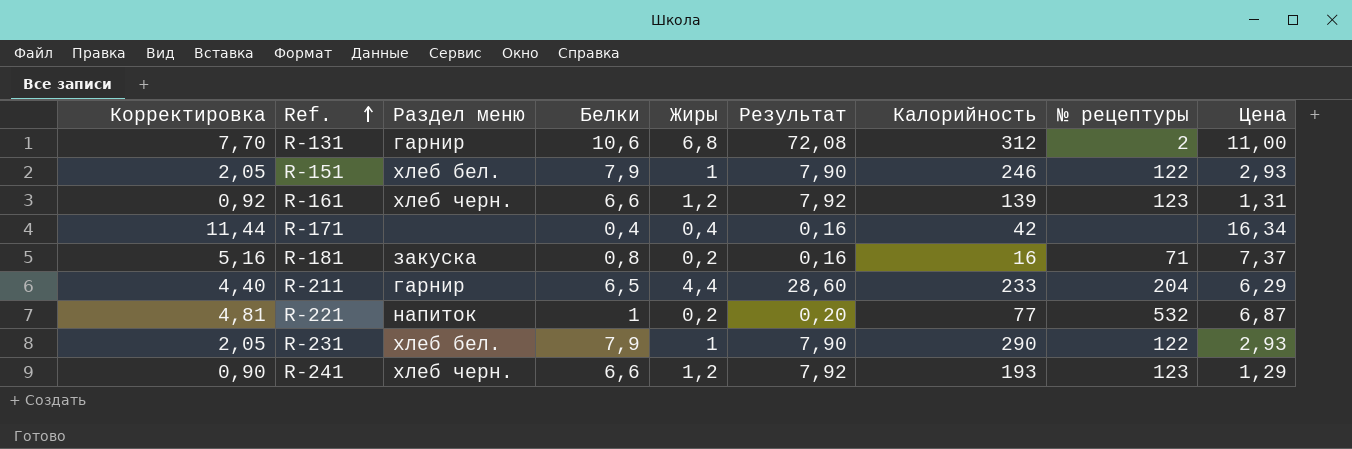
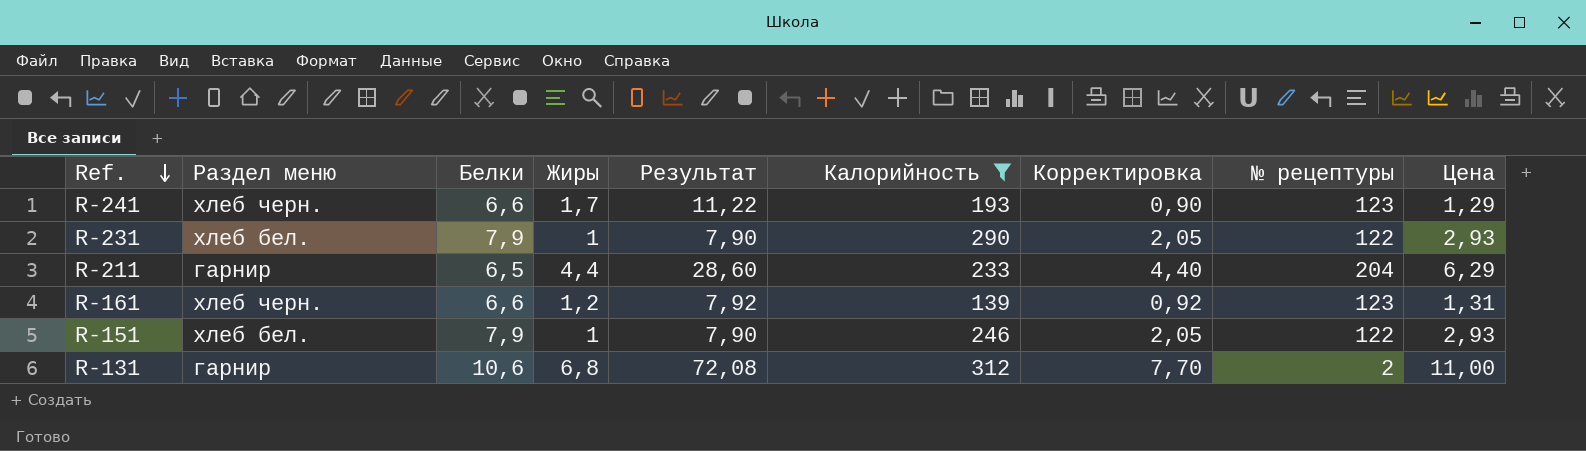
filter: none -> Калорийность >= 139
row order: Ref. ascending -> Ref. descending
column Корректировка | position: 1 -> 7
R-241 | Жиры: 1,2 -> 1,7
R-241 | Результат: 7,92 -> 11,22

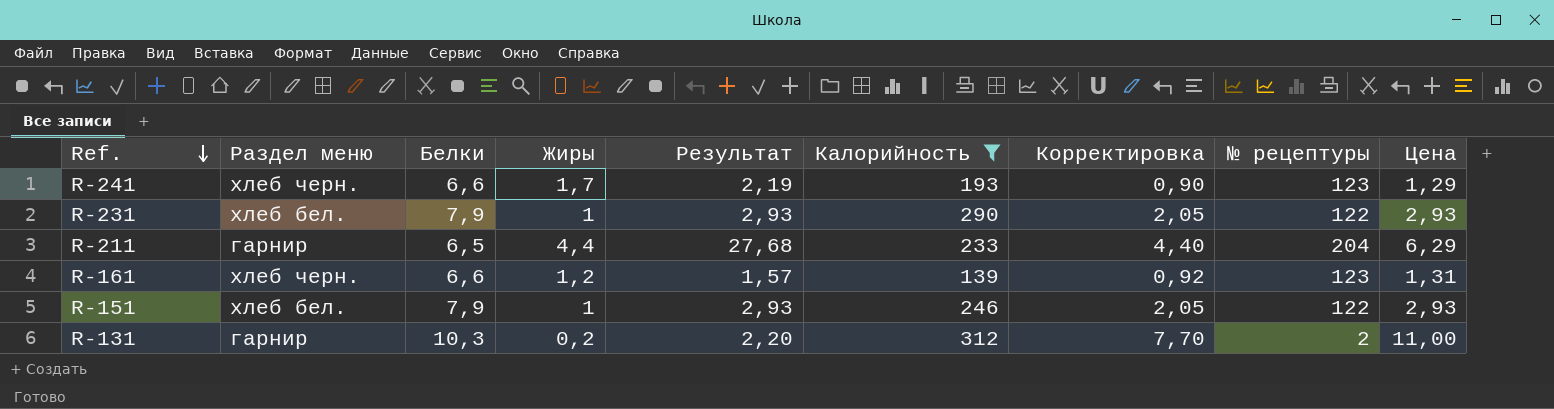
column Результат | formula: [Белки] * [Жиры] -> [Жиры] * [Цена]
R-131 | Белки: 10,6 -> 10,3
R-131 | Жиры: 6,8 -> 0,2

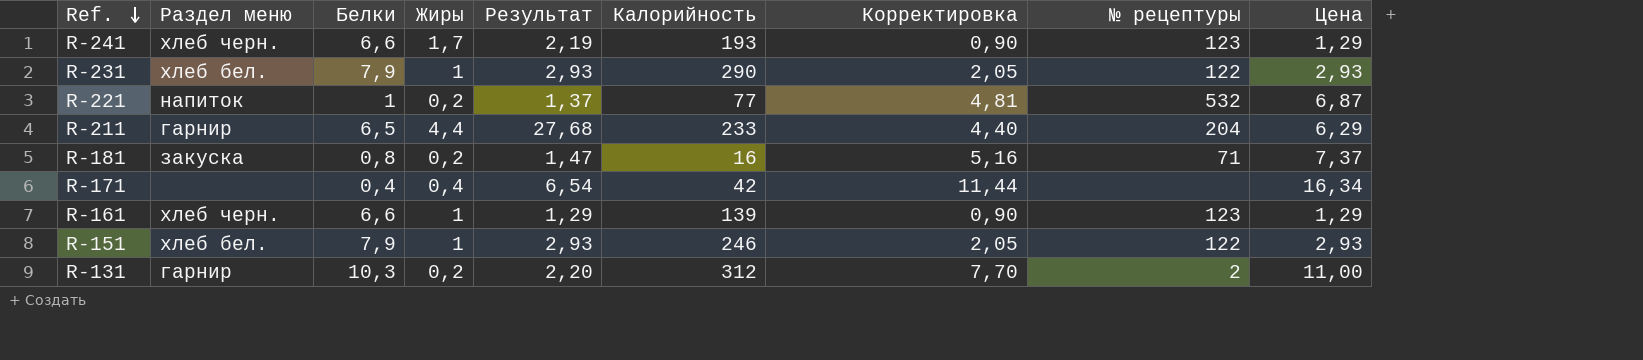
filter: Калорийность >= 139 -> none
R-161 | Жиры: 1,2 -> 1
R-161 | Результат: 1,57 -> 1,29
R-161 | Корректировка: 0,92 -> 0,90
R-161 | Цена: 1,31 -> 1,29

